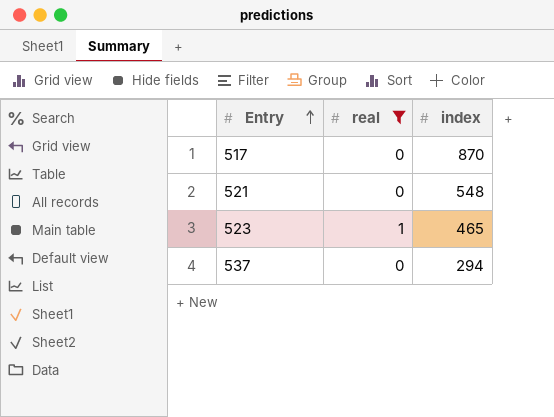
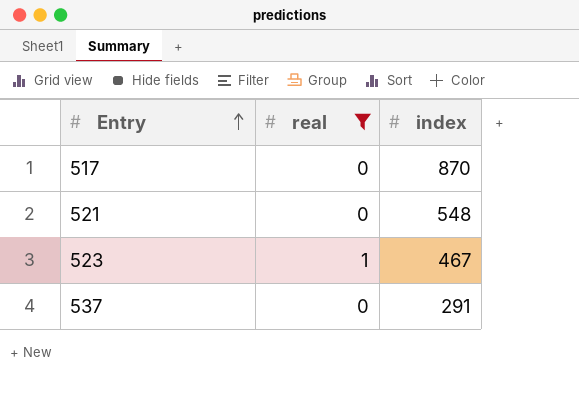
523 | index: 465 -> 467
537 | index: 294 -> 291

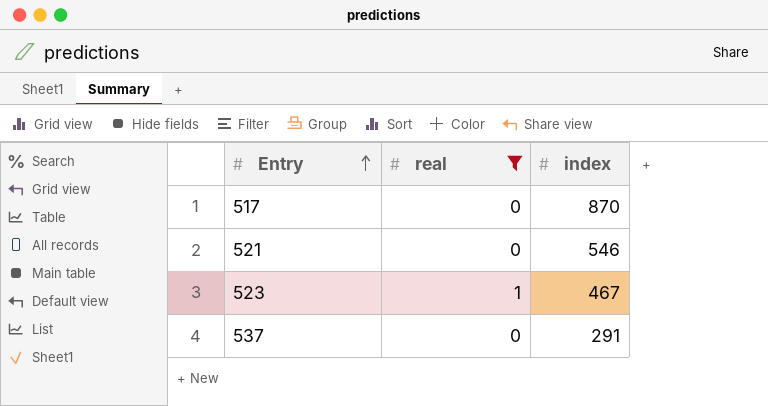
521 | index: 548 -> 546

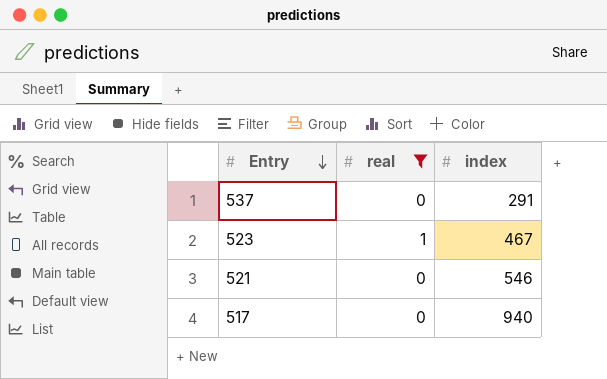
row order: Entry ascending -> Entry descending
517 | index: 870 -> 940

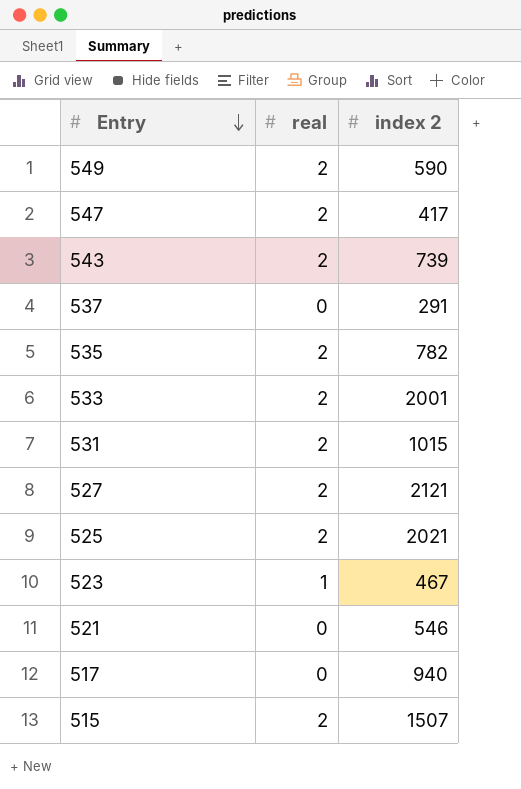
filter: real != 2 -> none
column name: index -> index 2

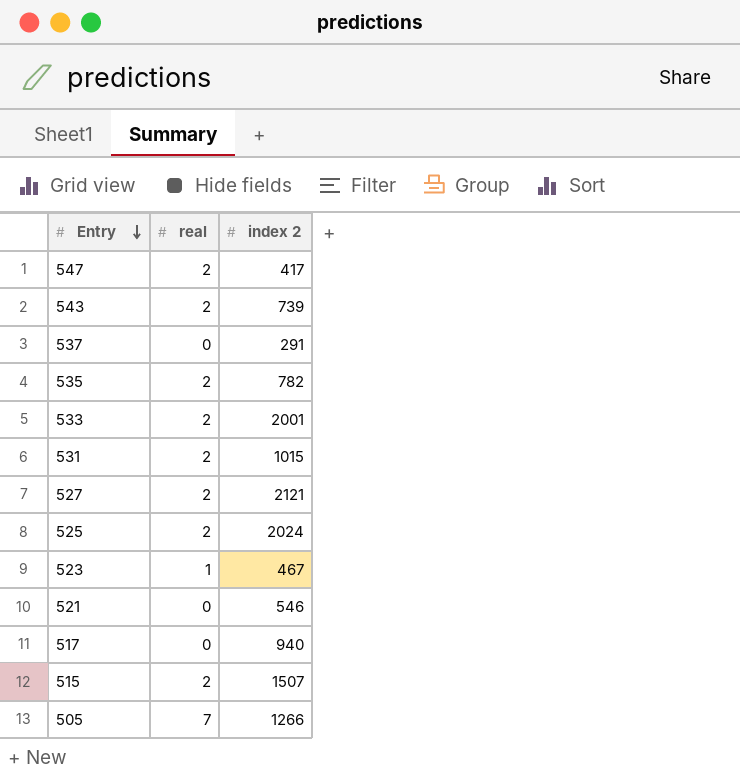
row 549: 2 | 590 -> none
525 | index 2: 2021 -> 2024
row 505: none -> 7 | 1266

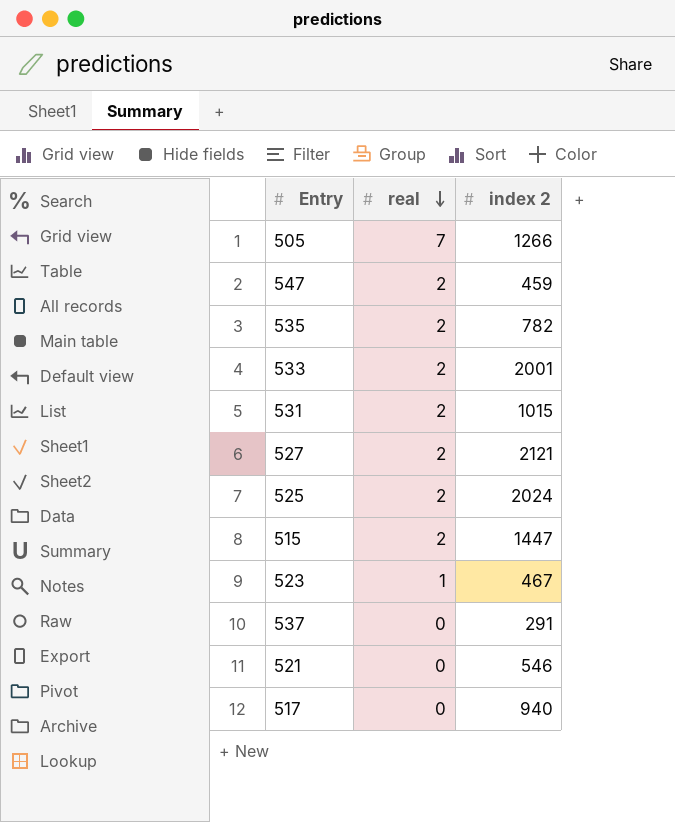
row order: Entry descending -> real descending
row 543: 2 | 739 -> none
547 | index 2: 417 -> 459
515 | index 2: 1507 -> 1447

